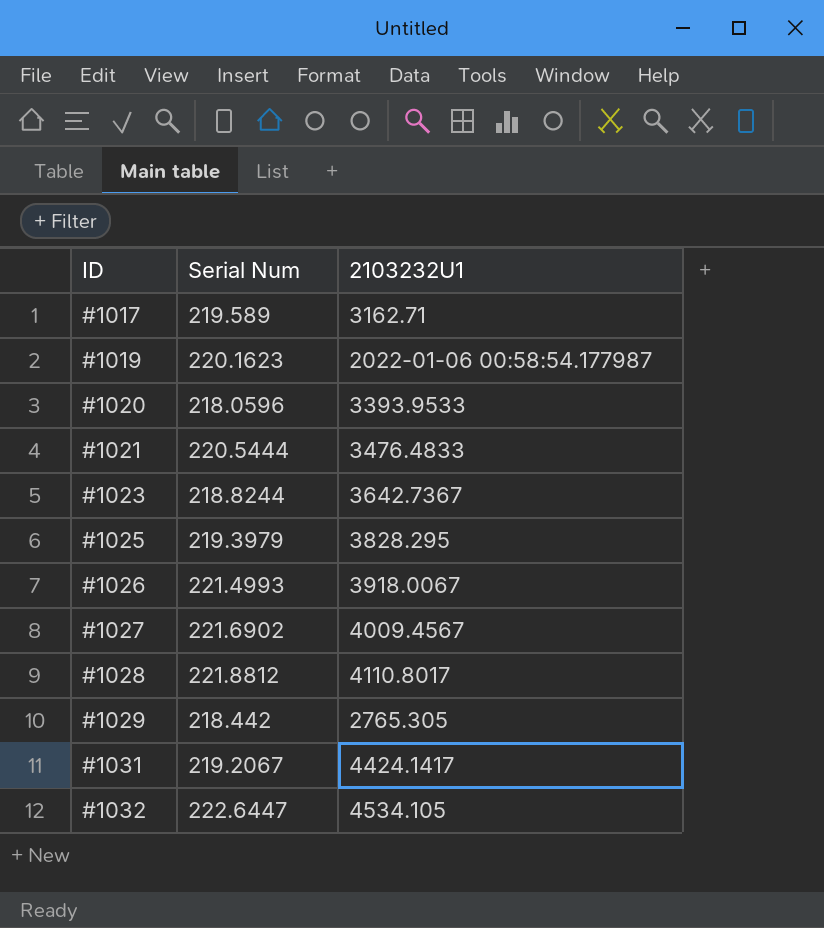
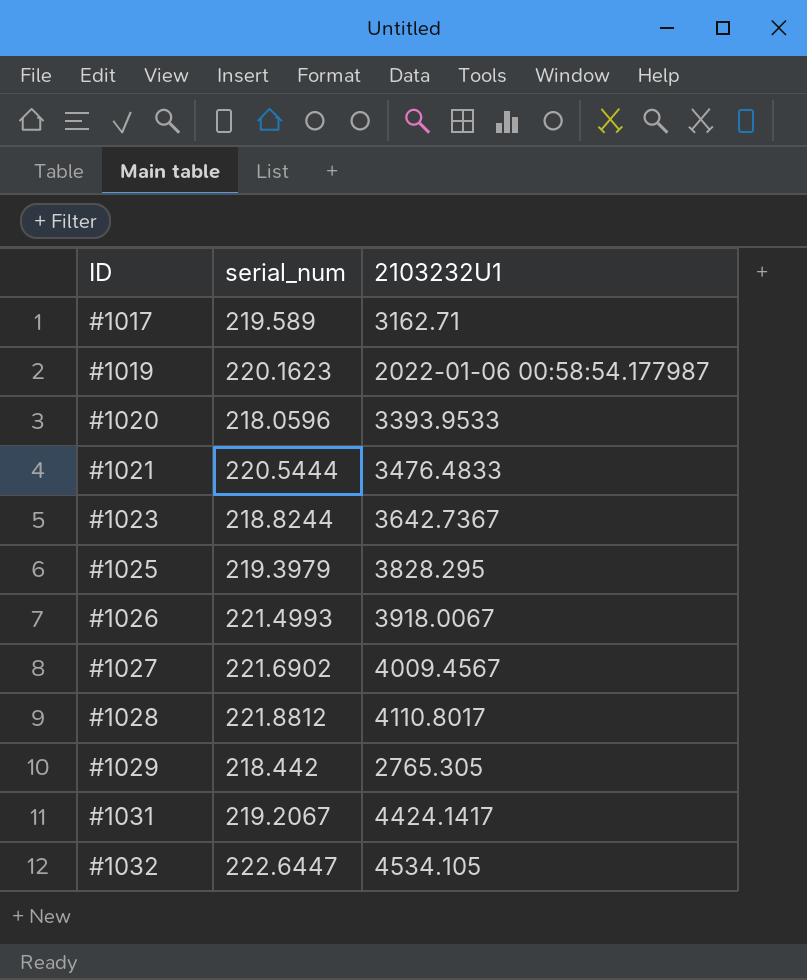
column name: Serial Num -> serial_num

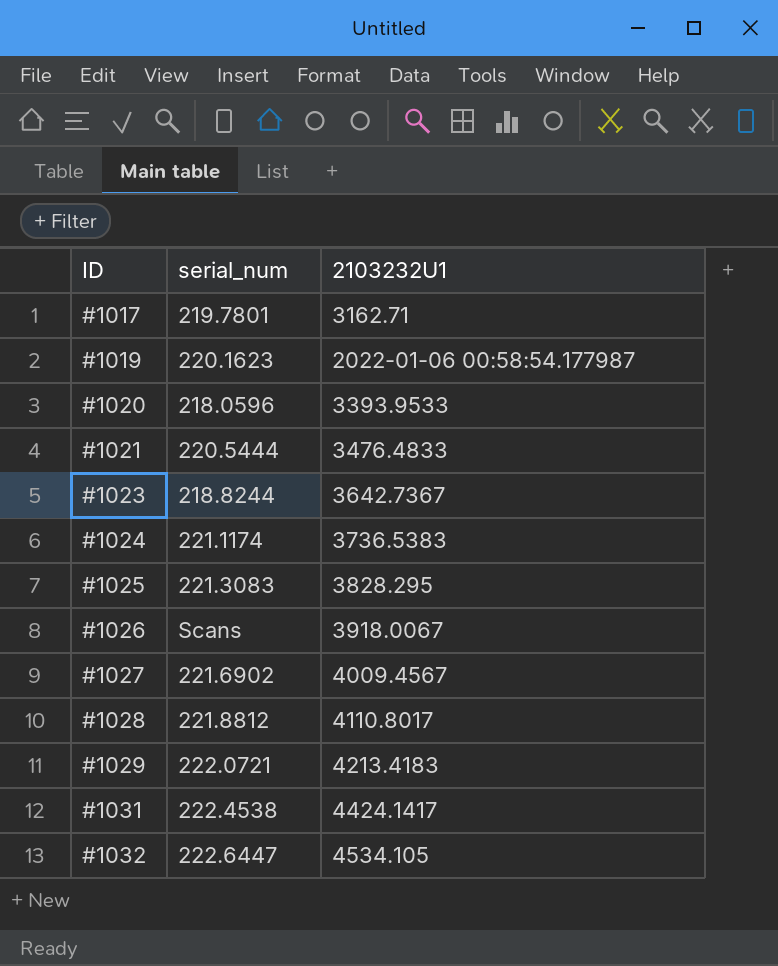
#1017 | serial_num: 219.589 -> 219.7801
row #1024: none -> 221.1174 | 3736.5383
#1025 | serial_num: 219.3979 -> 221.3083
#1026 | serial_num: 221.4993 -> Scans
#1029 | serial_num: 218.442 -> 222.0721
#1029 | 2103232U1: 2765.305 -> 4213.4183
#1031 | serial_num: 219.2067 -> 222.4538

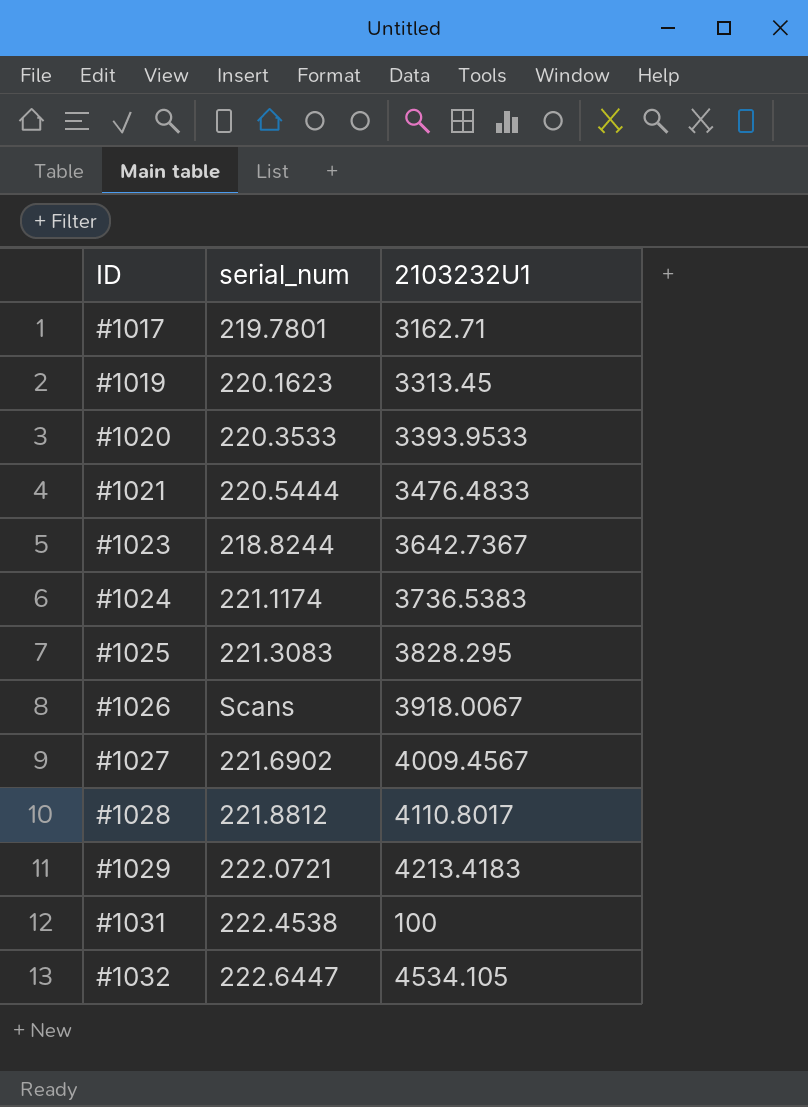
#1019 | 2103232U1: 2022-01-06 00:58:54.177987 -> 3313.45
#1020 | serial_num: 218.0596 -> 220.3533
#1031 | 2103232U1: 4424.1417 -> 100

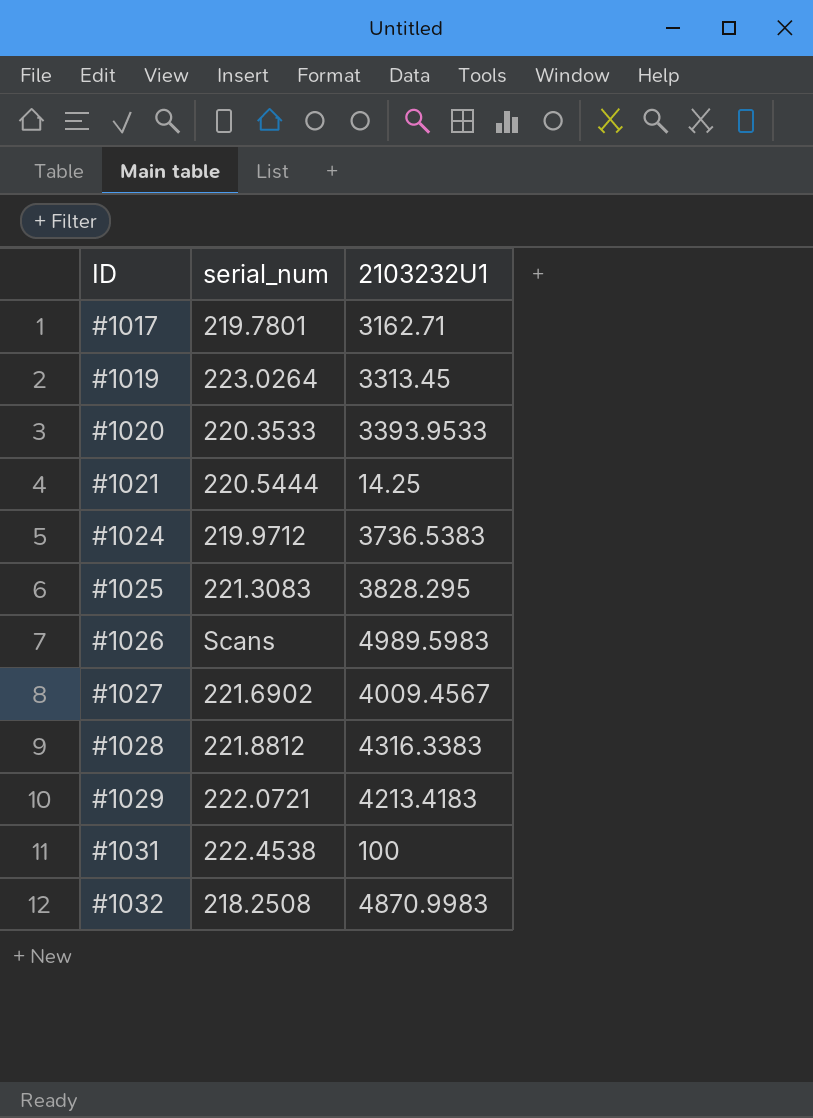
row #1023: 218.8244 | 3642.7367 -> none
#1019 | serial_num: 220.1623 -> 223.0264
#1021 | 2103232U1: 3476.4833 -> 14.25
#1024 | serial_num: 221.1174 -> 219.9712
#1026 | 2103232U1: 3918.0067 -> 4989.5983
#1028 | 2103232U1: 4110.8017 -> 4316.3383
#1032 | serial_num: 222.6447 -> 218.2508
#1032 | 2103232U1: 4534.105 -> 4870.9983

